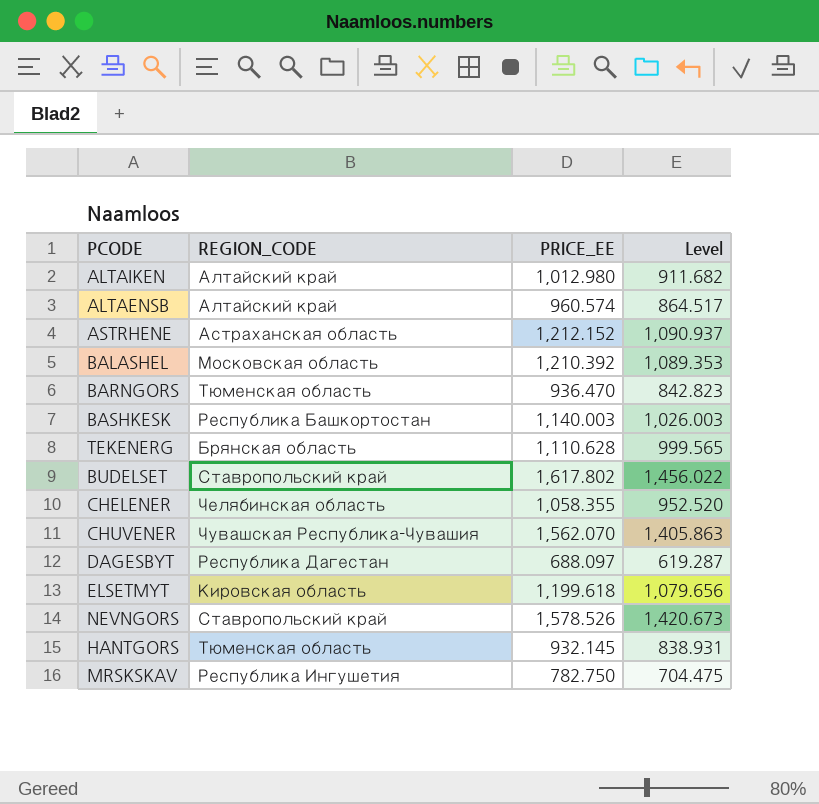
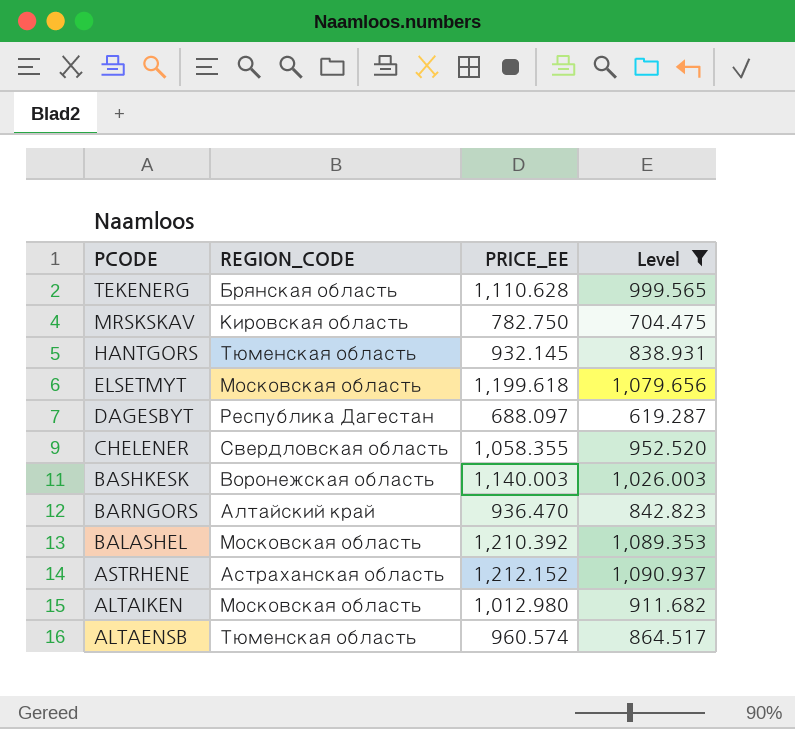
filter: none -> Level <= 1,090.937
row order: none -> PCODE descending
MRSKSKAV | REGION_CODE: Республика Ингушетия -> Кировская область
ELSETMYT | REGION_CODE: Кировская область -> Московская область
CHELENER | REGION_CODE: Челябинская область -> Свердловская область
BASHKESK | REGION_CODE: Республика Башкортостан -> Воронежская область
BARNGORS | REGION_CODE: Тюменская область -> Алтайский край
ALTAIKEN | REGION_CODE: Алтайский край -> Московская область
ALTAENSB | REGION_CODE: Алтайский край -> Тюменская область

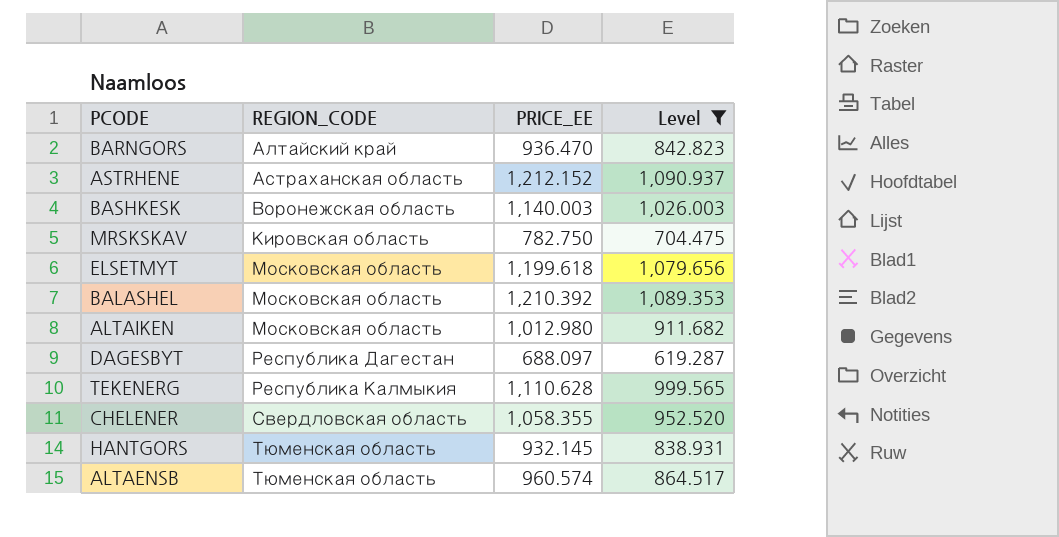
row order: PCODE descending -> REGION_CODE ascending
TEKENERG | REGION_CODE: Брянская область -> Республика Калмыкия

